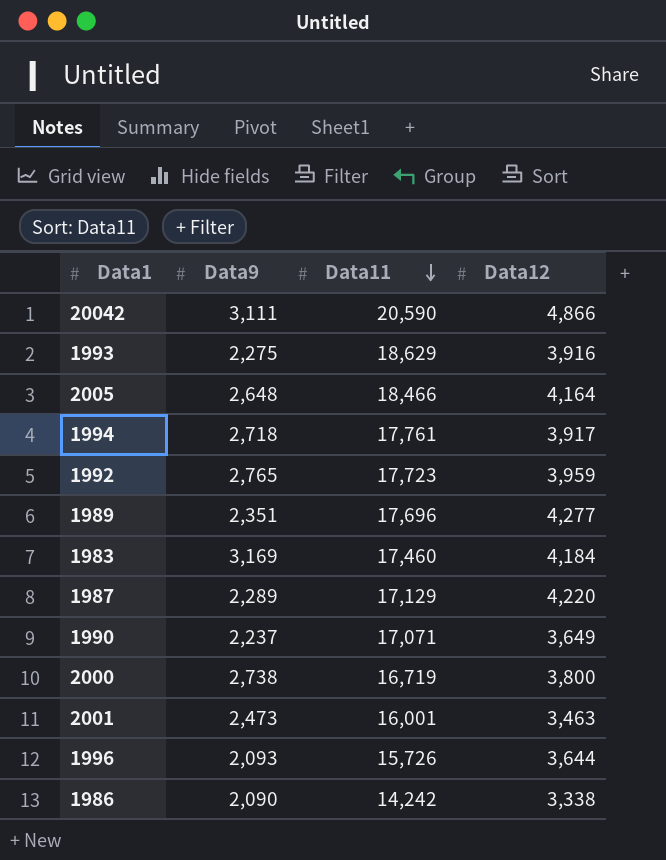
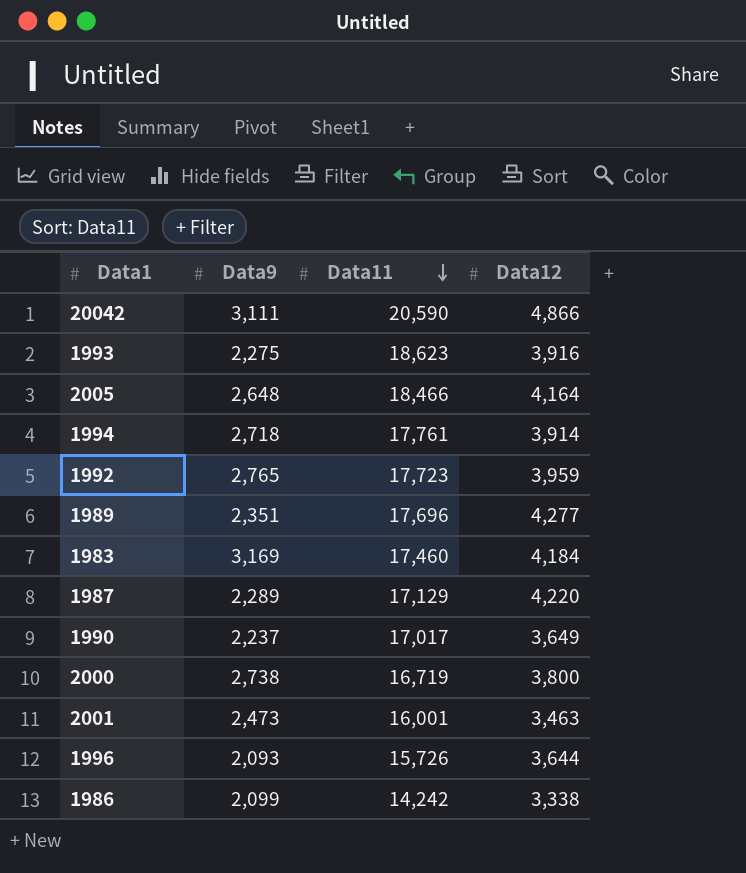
1993 | Data11: 18,629 -> 18,623
1994 | Data12: 3,917 -> 3,914
1990 | Data11: 17,071 -> 17,017
1986 | Data9: 2,090 -> 2,099

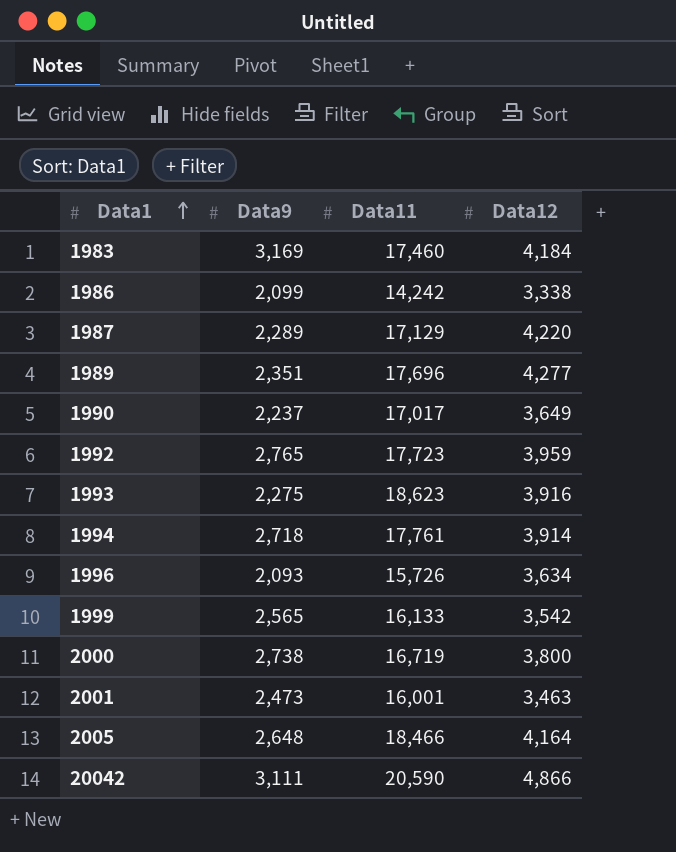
row order: Data11 descending -> Data1 ascending
1996 | Data12: 3,644 -> 3,634
row 1999: none -> 2,565 | 16,133 | 3,542

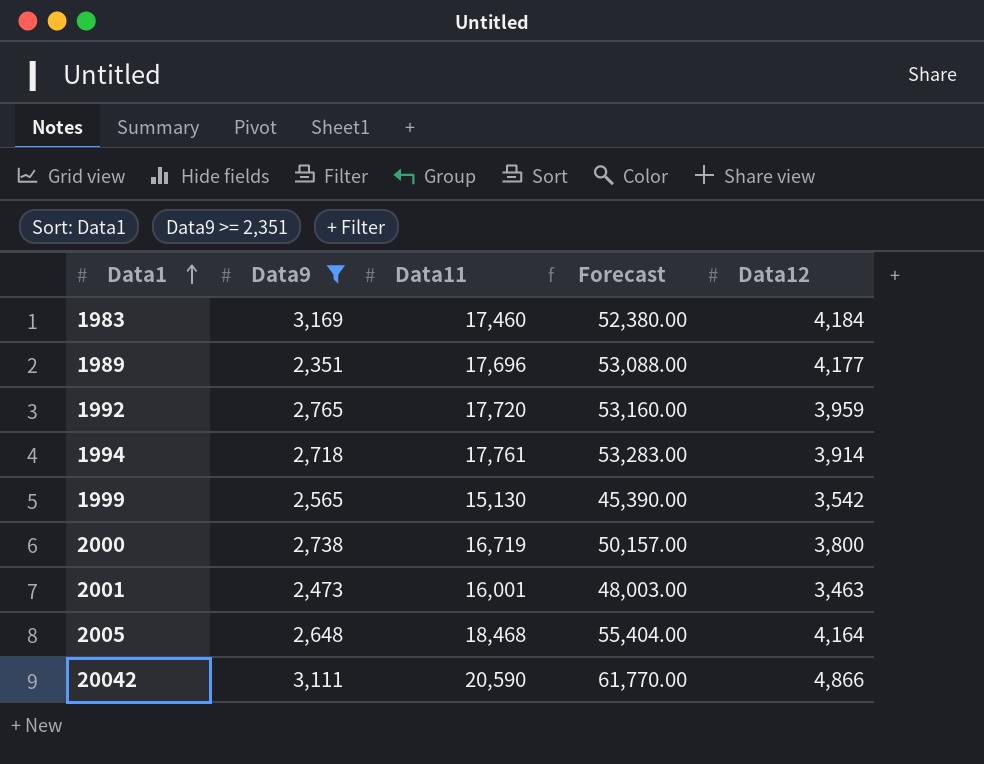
filter: none -> Data9 >= 2,351
column Forecast | formula: none -> [Data11] * 3
1989 | Data12: 4,277 -> 4,177
1992 | Data11: 17,723 -> 17,720
1999 | Data11: 16,133 -> 15,130
2005 | Data11: 18,466 -> 18,468

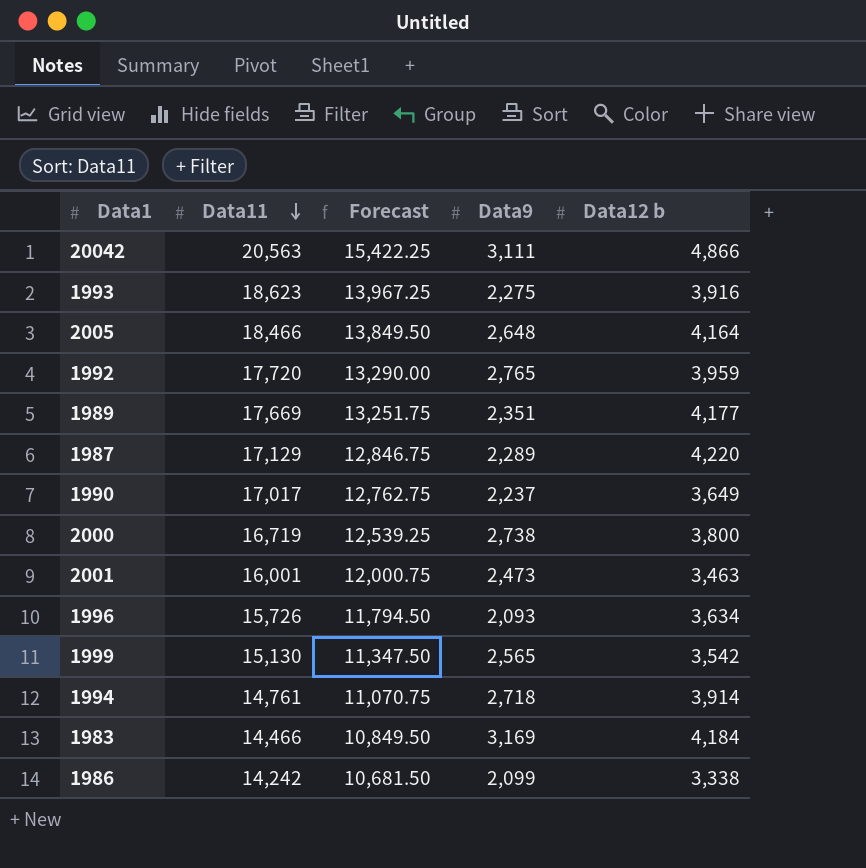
filter: Data9 >= 2,351 -> none
row order: Data1 ascending -> Data11 descending
column Forecast | formula: [Data11] * 3 -> [Data11] * 0.75
column Data9 | position: 2 -> 4
column name: Data12 -> Data12 b
20042 | Data11: 20,590 -> 20,563
2005 | Data11: 18,468 -> 18,466
1989 | Data11: 17,696 -> 17,669
1994 | Data11: 17,761 -> 14,761
1983 | Data11: 17,460 -> 14,466

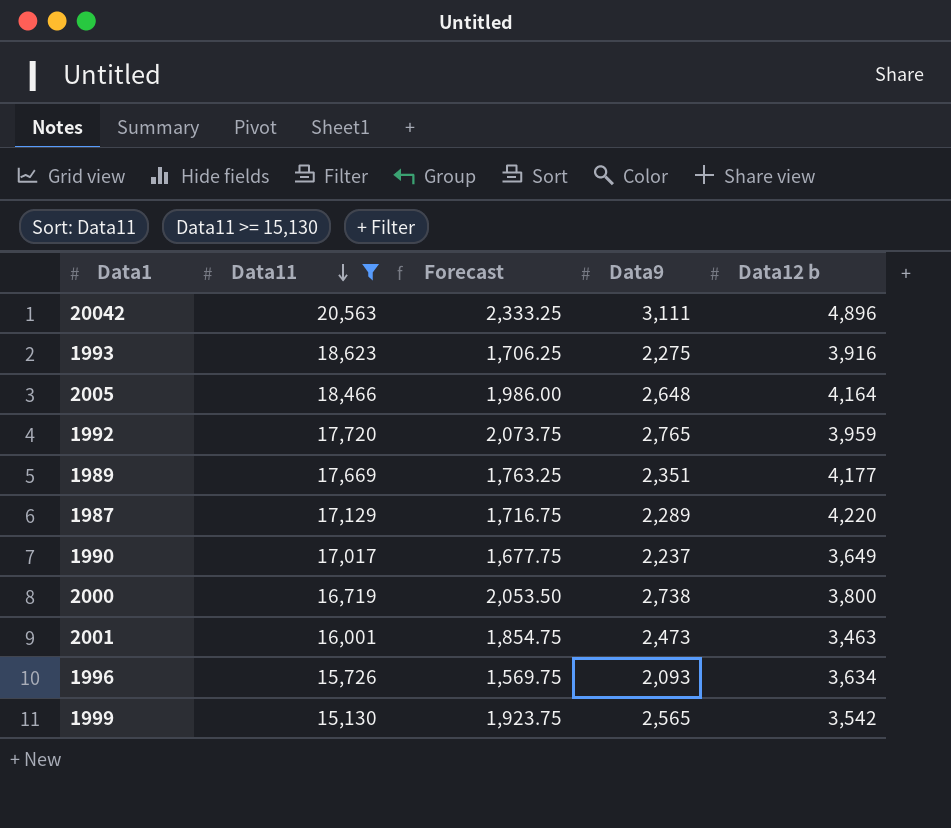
filter: none -> Data11 >= 15,130
column Forecast | formula: [Data11] * 0.75 -> [Data9] * 0.75
20042 | Data12 b: 4,866 -> 4,896

